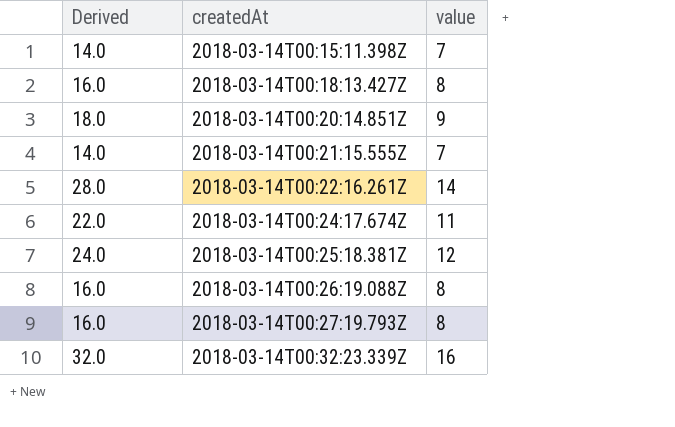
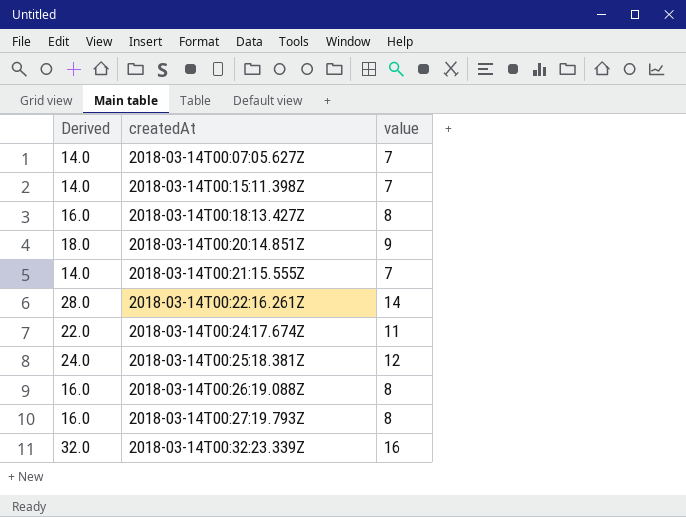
row 2018-03-14T00:07:05.627Z: none -> 14.0 | 7

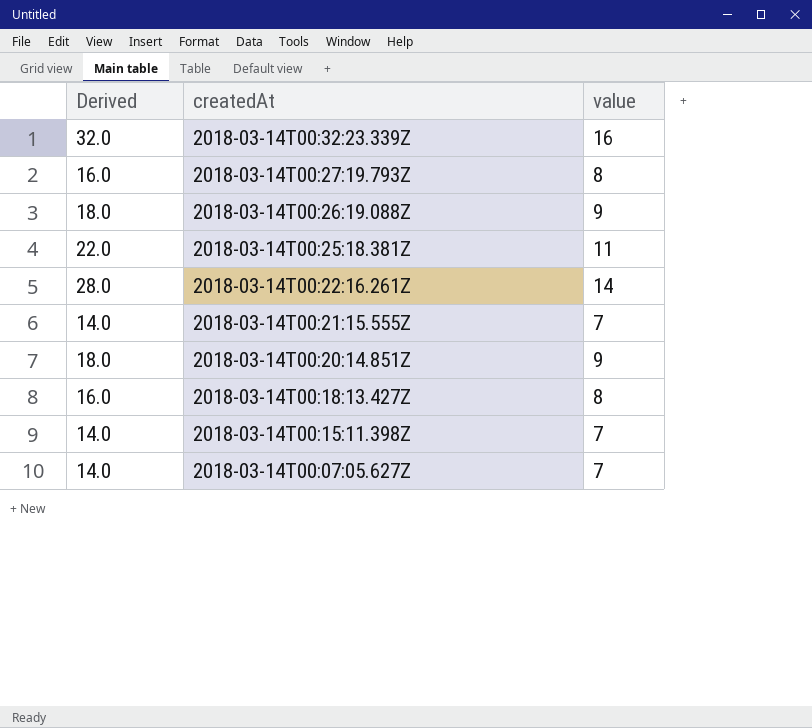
row order: createdAt ascending -> createdAt descending
row 2018-03-14T00:24:17.674Z: 22.0 | 11 -> none
2018-03-14T00:26:19.088Z | Derived: 16.0 -> 18.0
2018-03-14T00:26:19.088Z | value: 8 -> 9
2018-03-14T00:25:18.381Z | Derived: 24.0 -> 22.0
2018-03-14T00:25:18.381Z | value: 12 -> 11

